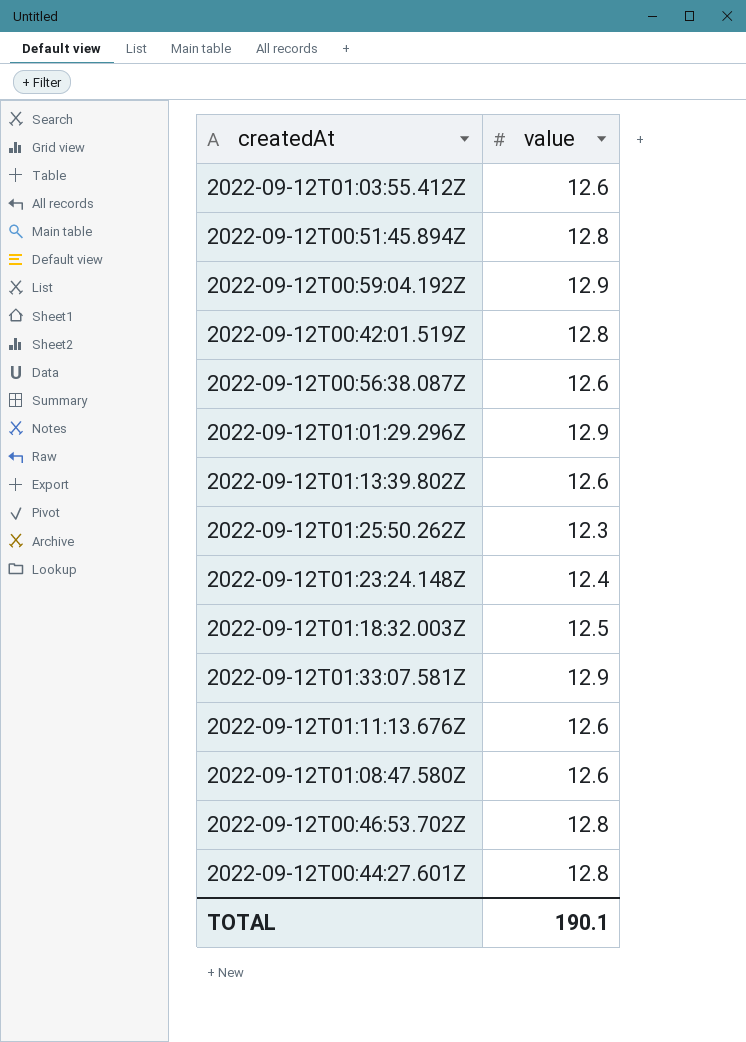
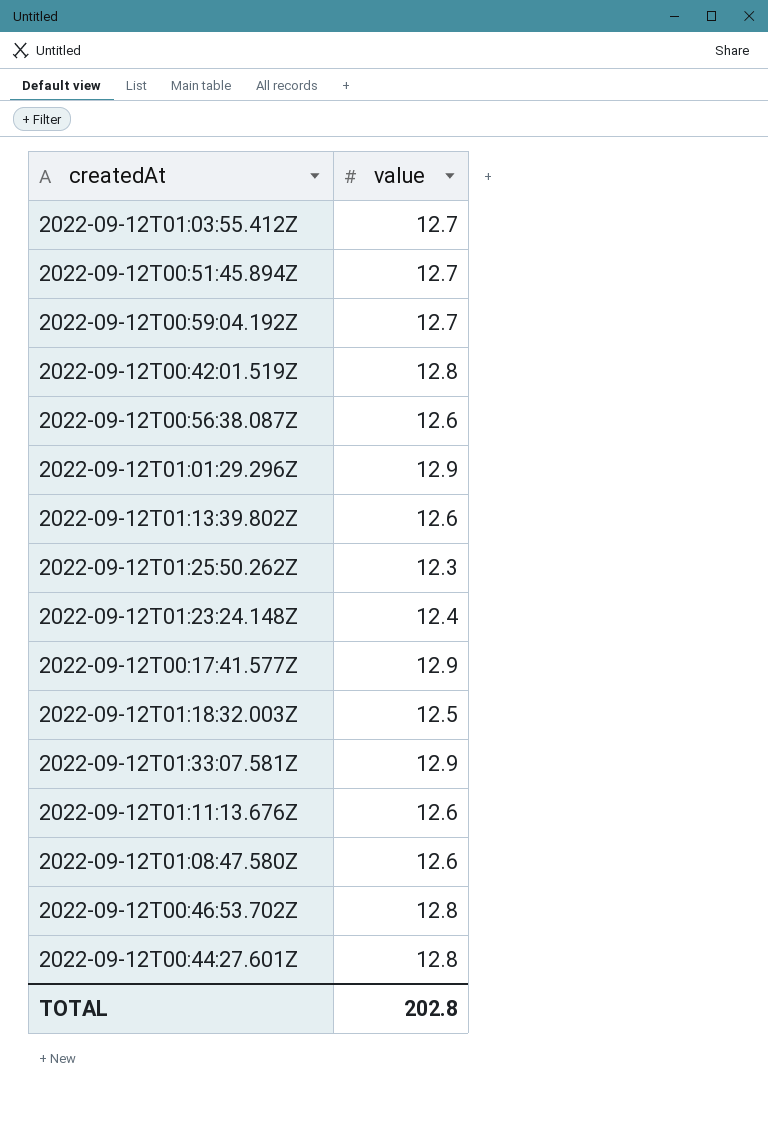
2022-09-12T01:03:55.412Z | value: 12.6 -> 12.7
2022-09-12T00:51:45.894Z | value: 12.8 -> 12.7
2022-09-12T00:59:04.192Z | value: 12.9 -> 12.7
row 2022-09-12T00:17:41.577Z: none -> 12.9
TOTAL | value: 190.1 -> 202.8

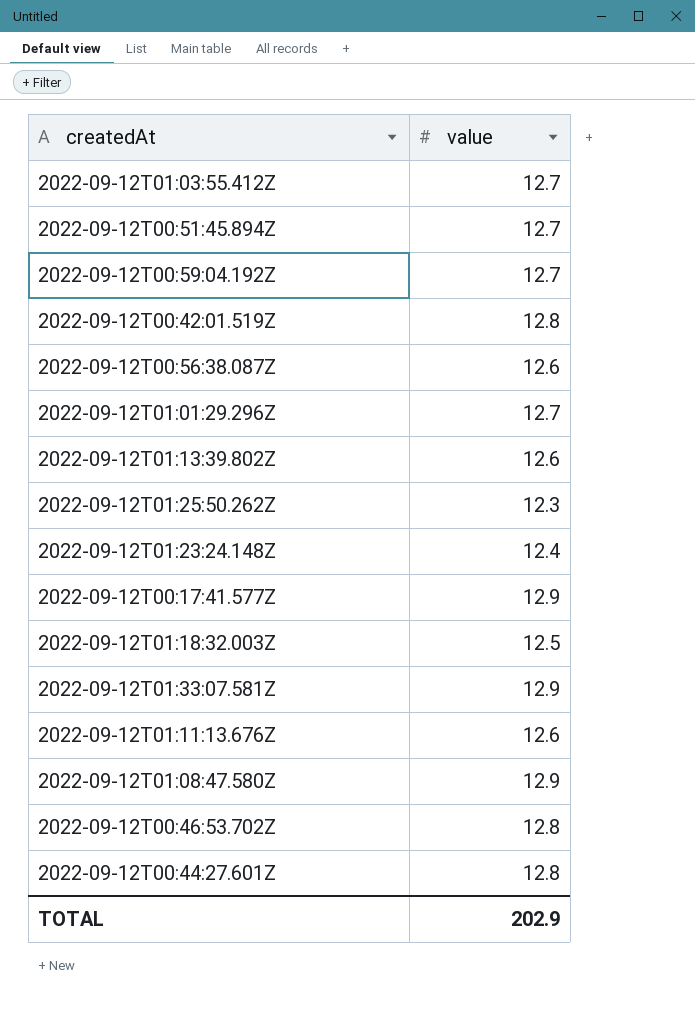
2022-09-12T01:01:29.296Z | value: 12.9 -> 12.7
2022-09-12T01:08:47.580Z | value: 12.6 -> 12.9
TOTAL | value: 202.8 -> 202.9

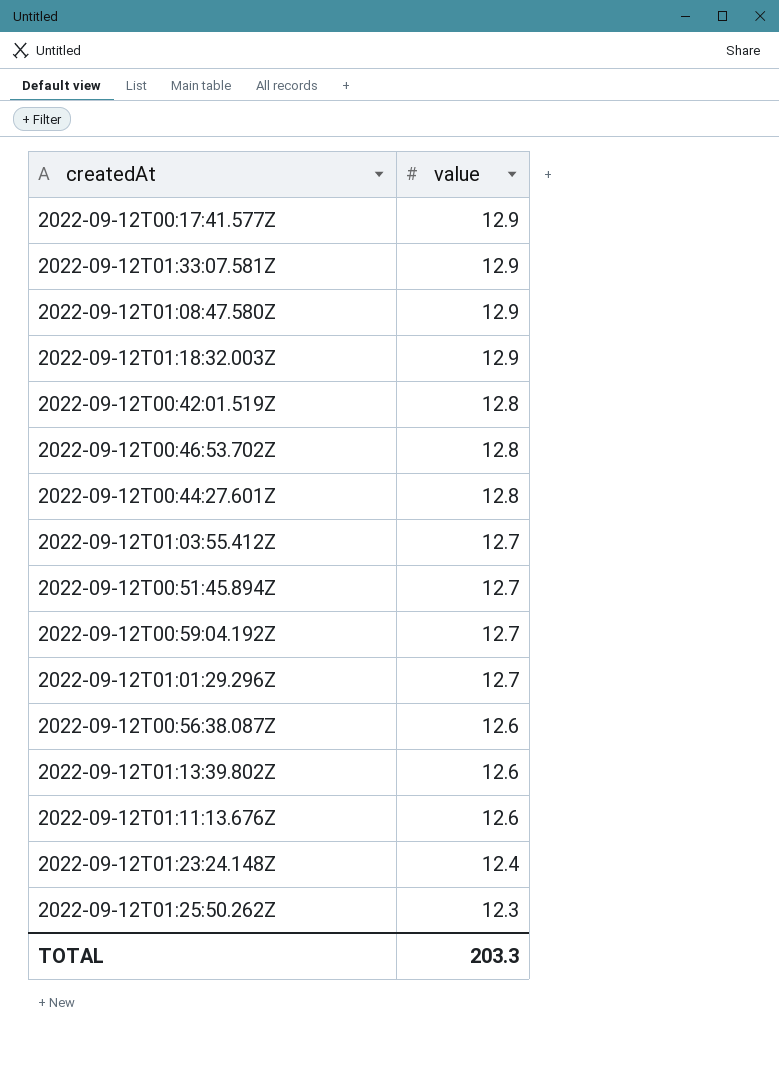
row order: none -> value descending
2022-09-12T01:18:32.003Z | value: 12.5 -> 12.9
TOTAL | value: 202.9 -> 203.3

